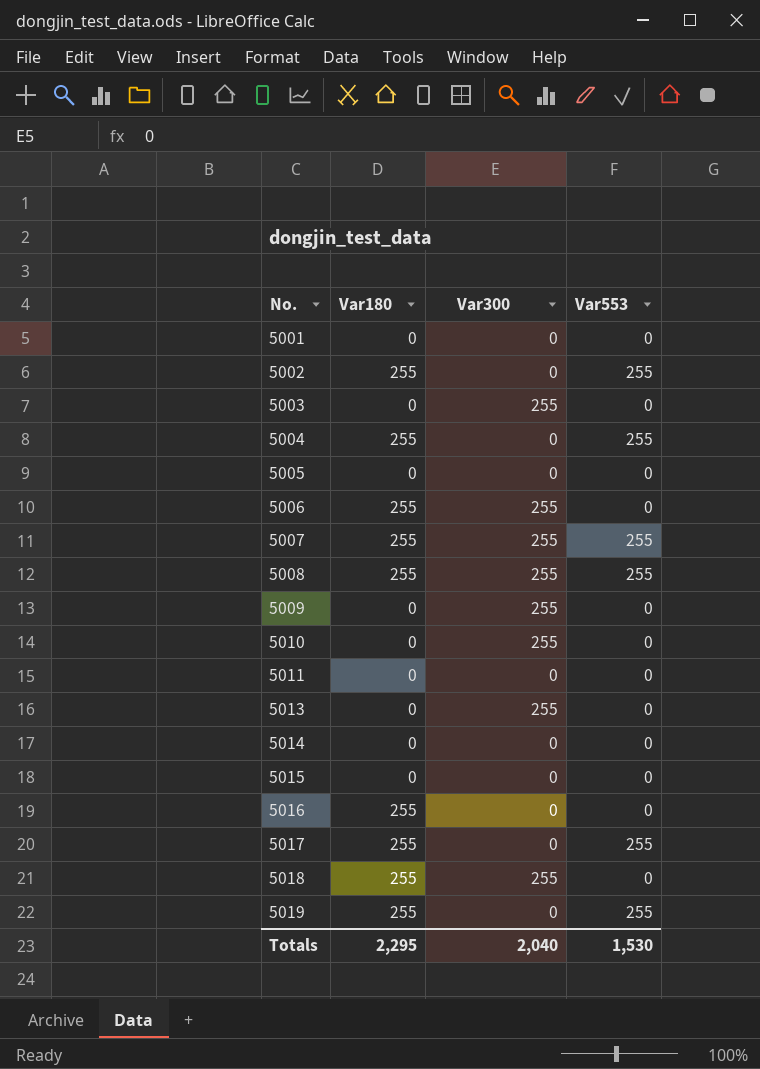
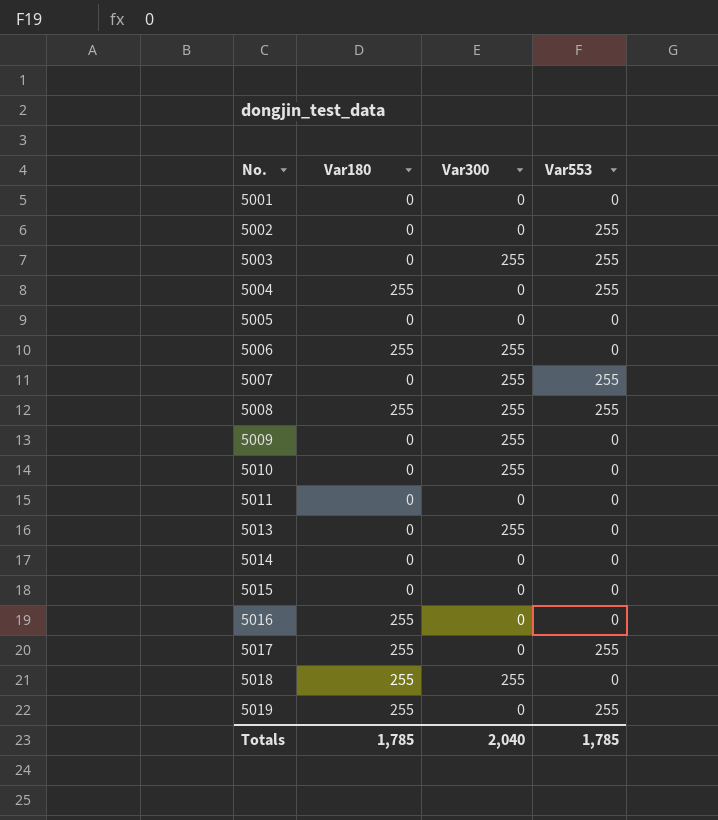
5002 | Var180: 255 -> 0
5003 | Var553: 0 -> 255
5007 | Var180: 255 -> 0
Totals | Var180: 2,295 -> 1,785
Totals | Var553: 1,530 -> 1,785

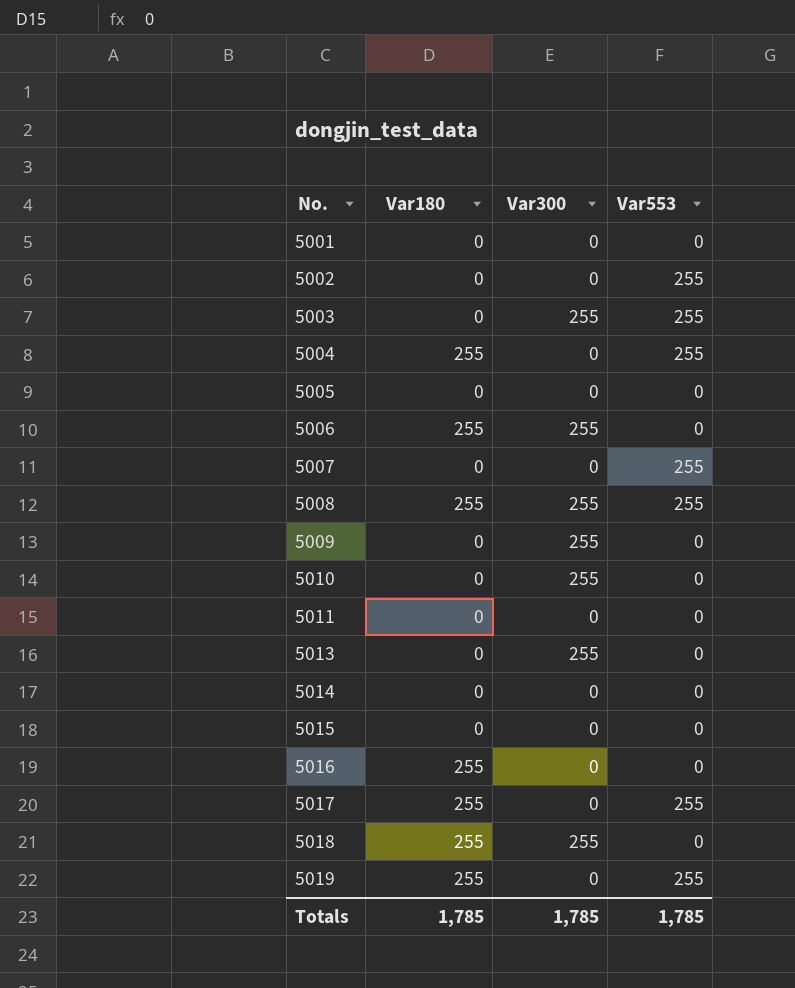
5007 | Var300: 255 -> 0
Totals | Var300: 2,040 -> 1,785

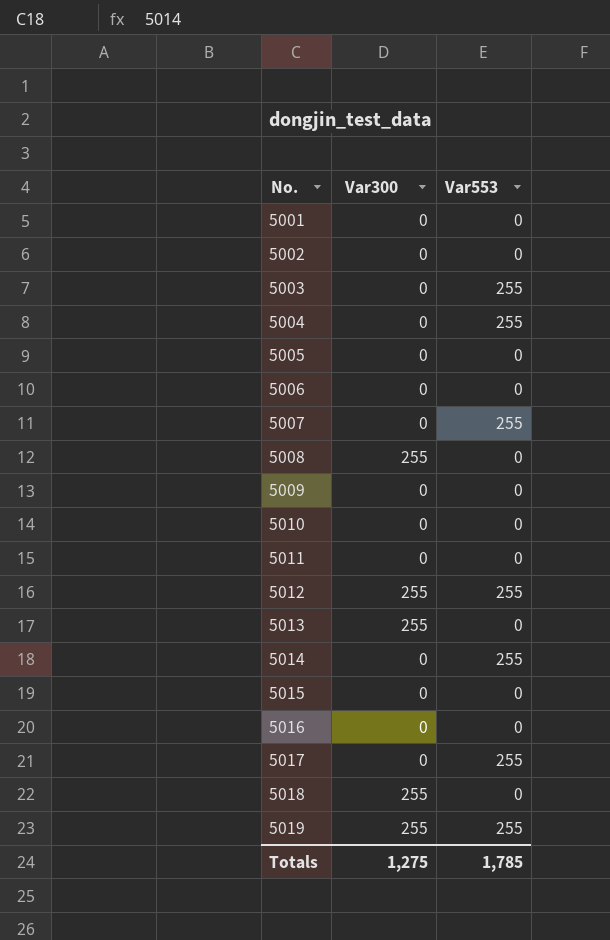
column Var180 | position: 2 -> none
5002 | Var553: 255 -> 0
5003 | Var300: 255 -> 0
5006 | Var300: 255 -> 0
5008 | Var553: 255 -> 0
5009 | Var300: 255 -> 0
5010 | Var300: 255 -> 0
row 5012: none -> 255 | 255
5014 | Var553: 0 -> 255
5019 | Var300: 0 -> 255
Totals | Var300: 1,785 -> 1,275

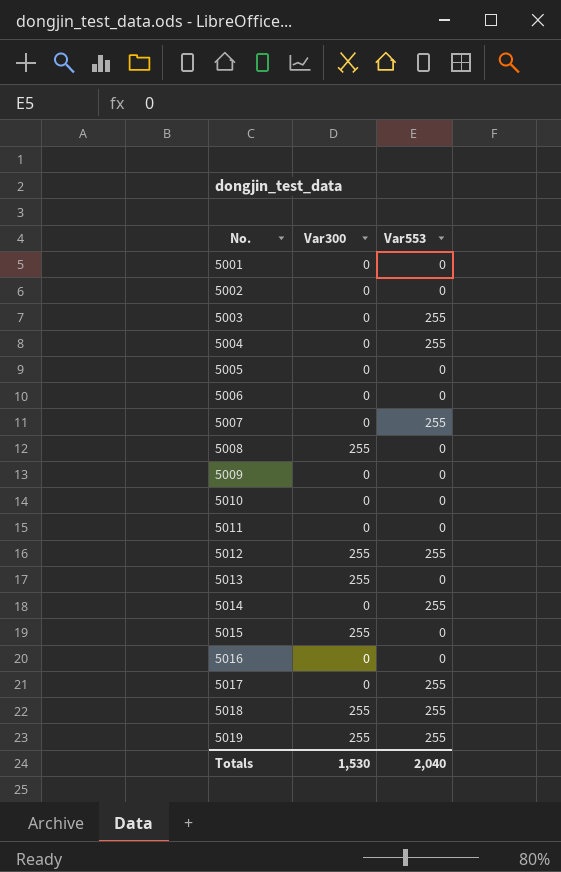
5015 | Var300: 0 -> 255
5018 | Var553: 0 -> 255
Totals | Var300: 1,275 -> 1,530
Totals | Var553: 1,785 -> 2,040

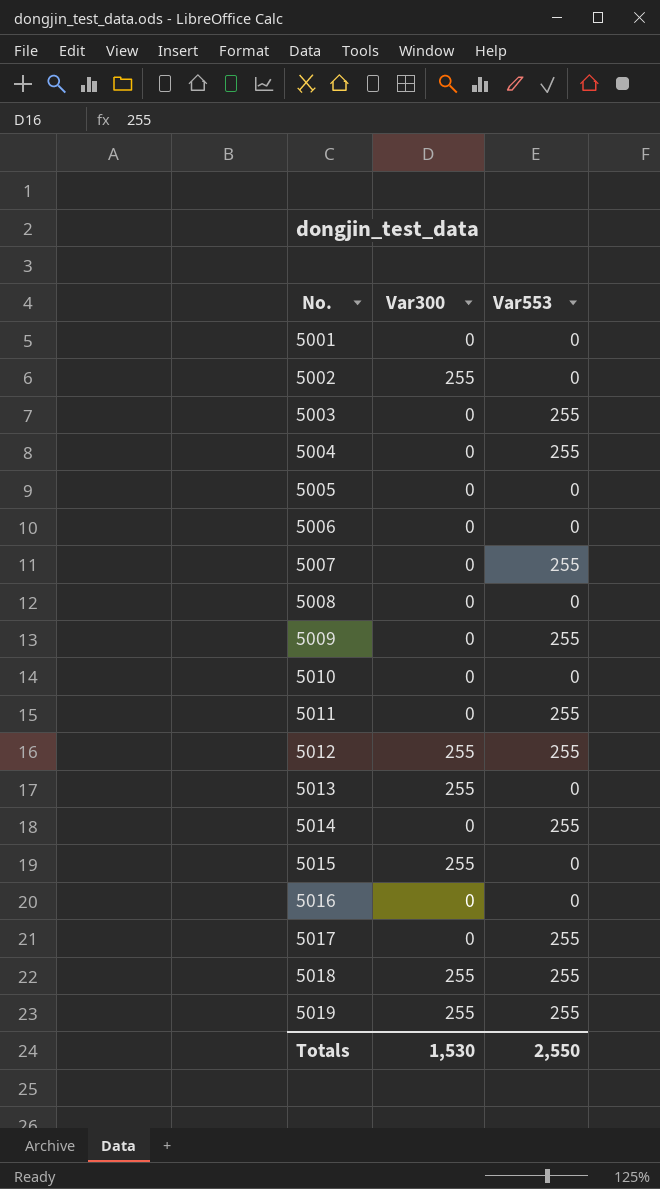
5002 | Var300: 0 -> 255
5008 | Var300: 255 -> 0
5009 | Var553: 0 -> 255
5011 | Var553: 0 -> 255
Totals | Var553: 2,040 -> 2,550

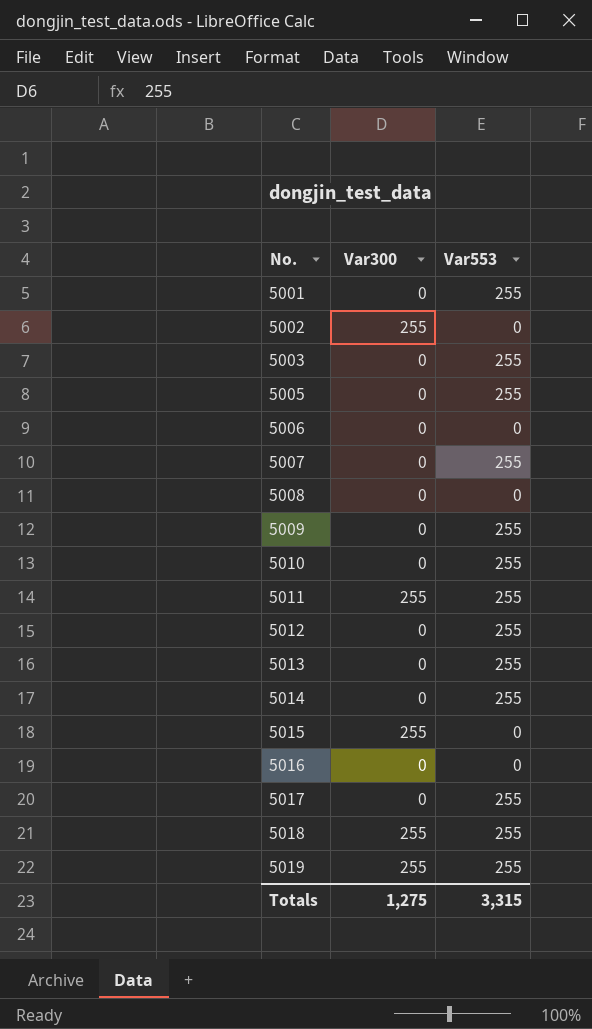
row 5004: 0 | 255 -> none
5001 | Var553: 0 -> 255
5005 | Var553: 0 -> 255
5010 | Var553: 0 -> 255
5011 | Var300: 0 -> 255
5012 | Var300: 255 -> 0
5013 | Var300: 255 -> 0
5013 | Var553: 0 -> 255
Totals | Var300: 1,530 -> 1,275
Totals | Var553: 2,550 -> 3,315

